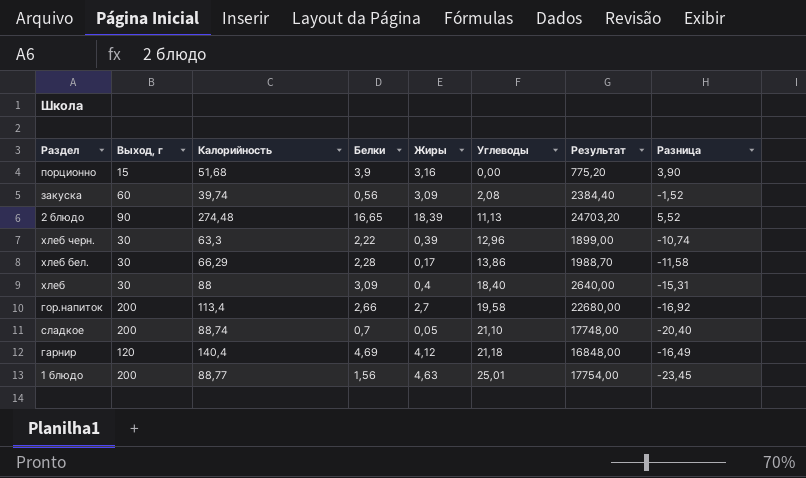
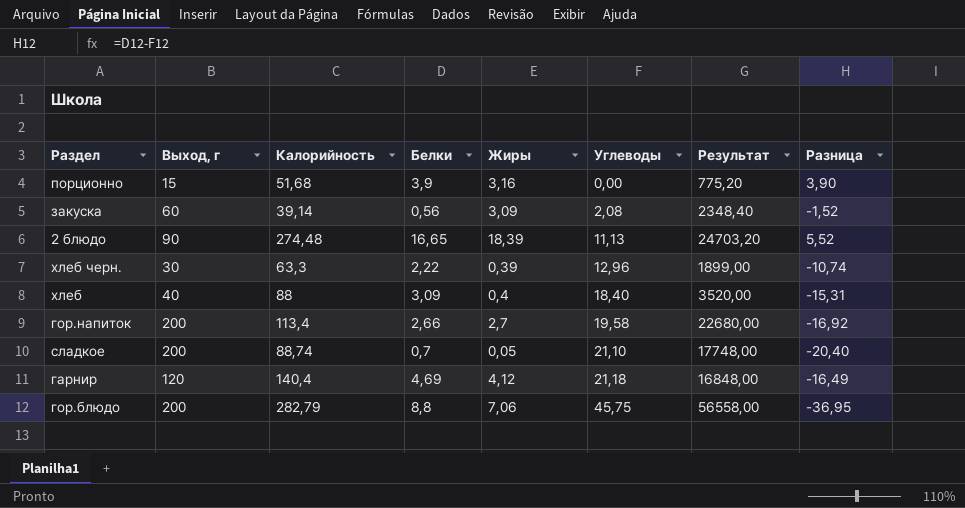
row хлеб бел.: 30 | 66,29 | 2,28 | 0,17 | 13,86 | 1988,70 | -11,58 -> none
row 1 блюдо: 200 | 88,77 | 1,56 | 4,63 | 25,01 | 17754,00 | -23,45 -> none
закуска | Калорийность: 39,74 -> 39,14
закуска | Результат: 2384,40 -> 2348,40
хлеб | Выход, г: 30 -> 40
хлеб | Результат: 2640,00 -> 3520,00
row гор.блюдо: none -> 200 | 282,79 | 8,8 | 7,06 | 45,75 | 56558,00 | -36,95

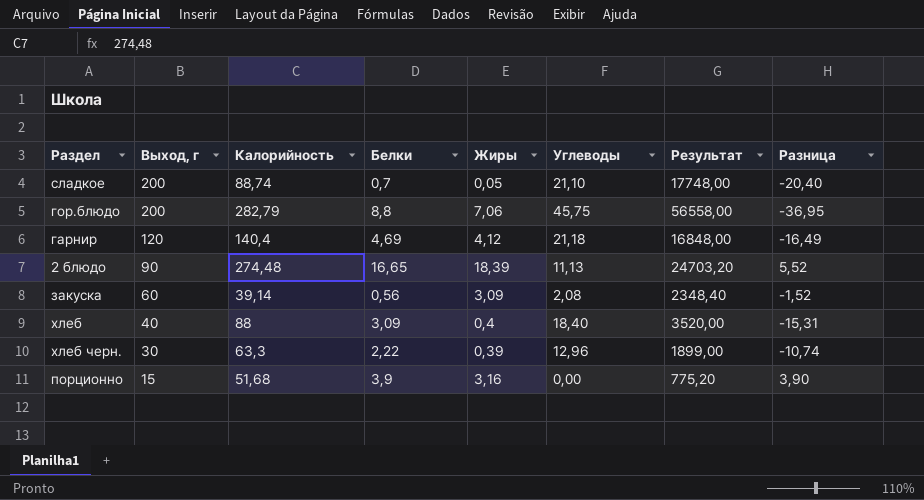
row order: Углеводы ascending -> Выход, г descending
row гор.напиток: 200 | 113,4 | 2,66 | 2,7 | 19,58 | 22680,00 | -16,92 -> none

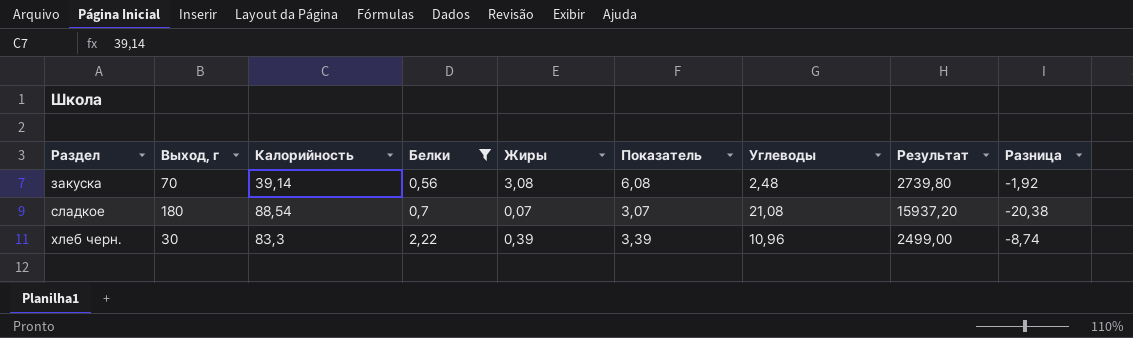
filter: none -> Белки <= 2,22
row order: Выход, г descending -> Раздел ascending
column Показатель | formula: none -> [Жиры] + 3
закуска | Выход, г: 60 -> 70
закуска | Жиры: 3,09 -> 3,08
закуска | Углеводы: 2,08 -> 2,48
закуска | Результат: 2348,40 -> 2739,80
закуска | Разница: -1,52 -> -1,92
сладкое | Выход, г: 200 -> 180
сладкое | Калорийность: 88,74 -> 88,54
сладкое | Жиры: 0,05 -> 0,07
сладкое | Углеводы: 21,10 -> 21,08
сладкое | Результат: 17748,00 -> 15937,20
сладкое | Разница: -20,40 -> -20,38
хлеб черн. | Калорийность: 63,3 -> 83,3
хлеб черн. | Углеводы: 12,96 -> 10,96
хлеб черн. | Результат: 1899,00 -> 2499,00
хлеб черн. | Разница: -10,74 -> -8,74

